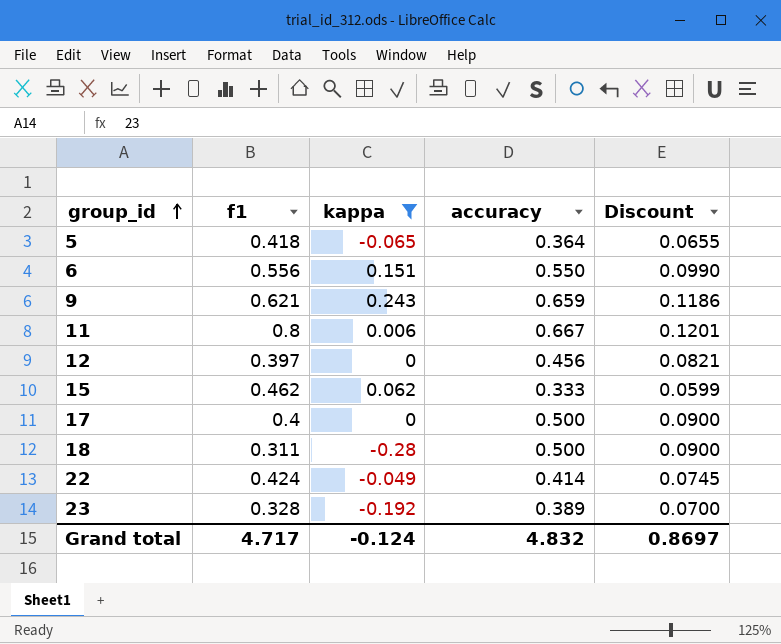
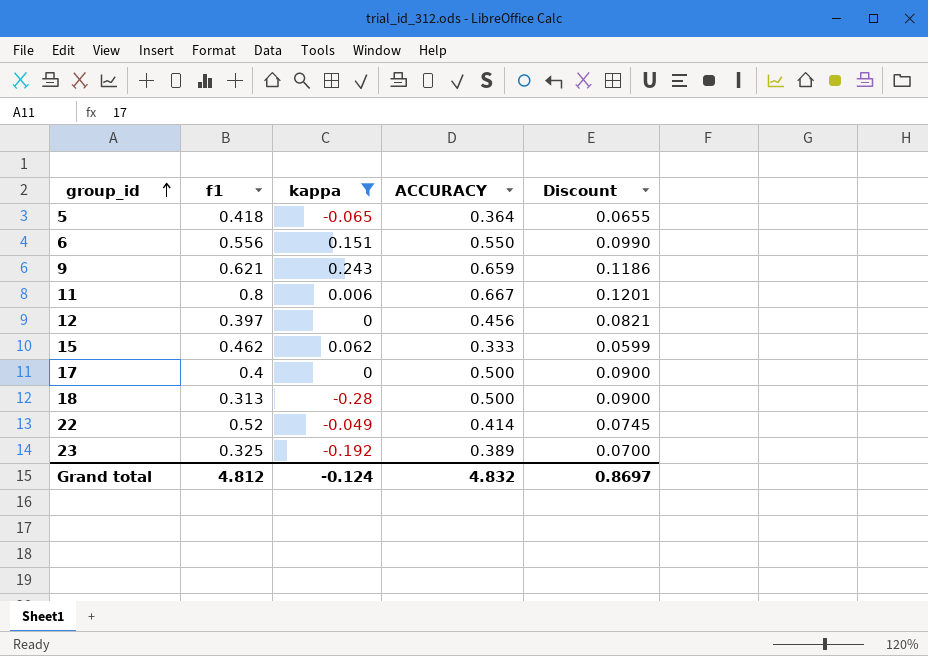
column name: accuracy -> ACCURACY
18 | f1: 0.311 -> 0.313
22 | f1: 0.424 -> 0.52
23 | f1: 0.328 -> 0.325
Grand total | f1: 4.717 -> 4.812

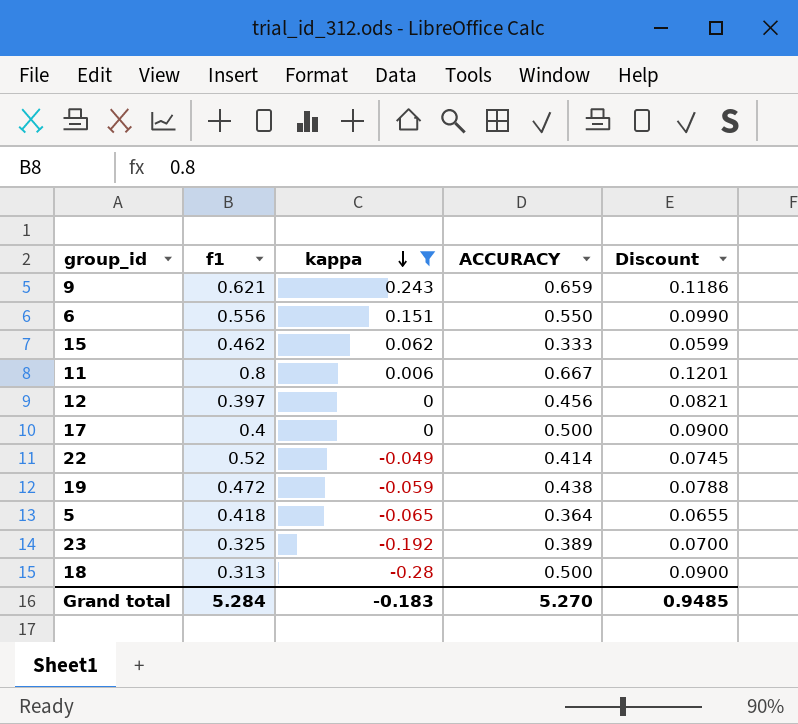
row order: group_id ascending -> kappa descending
row 19: none -> 0.472 | -0.059 | 0.438 | 0.0788
Grand total | f1: 4.812 -> 5.284
Grand total | kappa: -0.124 -> -0.183
Grand total | ACCURACY: 4.832 -> 5.270
Grand total | Discount: 0.8697 -> 0.9485

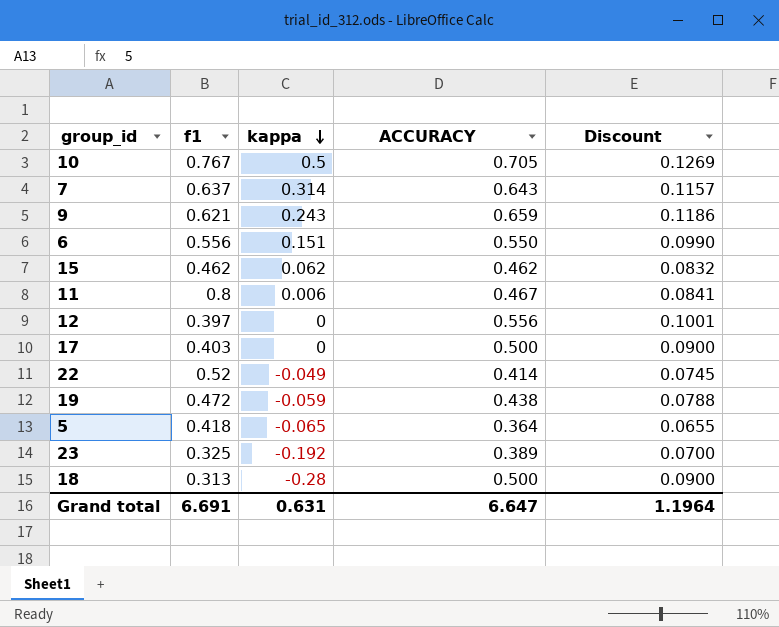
filter: kappa <= 0.243 -> none
15 | ACCURACY: 0.333 -> 0.462
15 | Discount: 0.0599 -> 0.0832
11 | ACCURACY: 0.667 -> 0.467
11 | Discount: 0.1201 -> 0.0841
12 | ACCURACY: 0.456 -> 0.556
12 | Discount: 0.0821 -> 0.1001
17 | f1: 0.4 -> 0.403
Grand total | f1: 5.284 -> 6.691
Grand total | kappa: -0.183 -> 0.631
Grand total | ACCURACY: 5.270 -> 6.647
Grand total | Discount: 0.9485 -> 1.1964

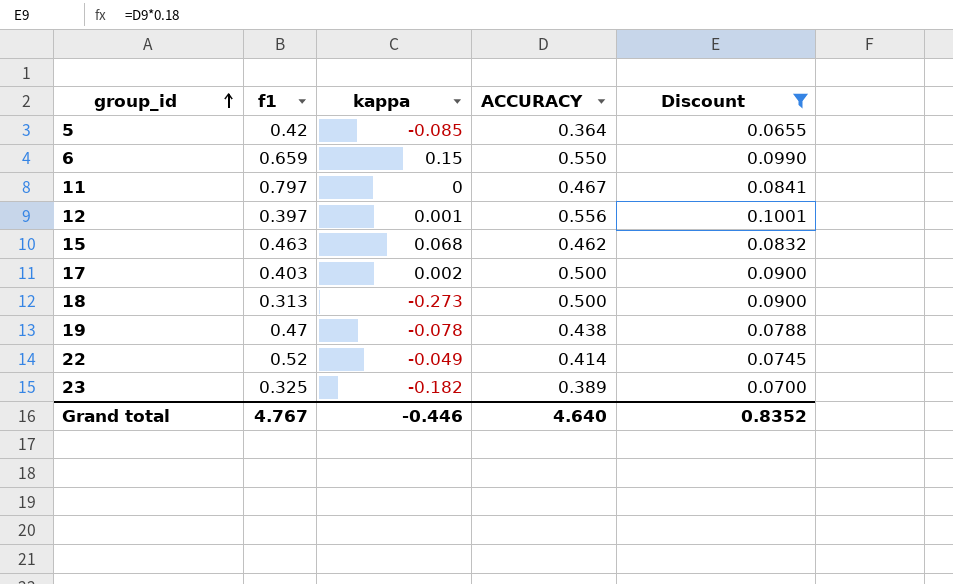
filter: none -> Discount <= 0.1001
row order: kappa descending -> group_id ascending
5 | f1: 0.418 -> 0.42
5 | kappa: -0.065 -> -0.085
6 | f1: 0.556 -> 0.659
6 | kappa: 0.151 -> 0.15
11 | f1: 0.8 -> 0.797
11 | kappa: 0.006 -> 0
12 | kappa: 0 -> 0.001
15 | f1: 0.462 -> 0.463
15 | kappa: 0.062 -> 0.068
17 | kappa: 0 -> 0.002
18 | kappa: -0.28 -> -0.273
19 | f1: 0.472 -> 0.47
19 | kappa: -0.059 -> -0.078
23 | kappa: -0.192 -> -0.182
Grand total | f1: 6.691 -> 4.767
Grand total | kappa: 0.631 -> -0.446
Grand total | ACCURACY: 6.647 -> 4.640
Grand total | Discount: 1.1964 -> 0.8352

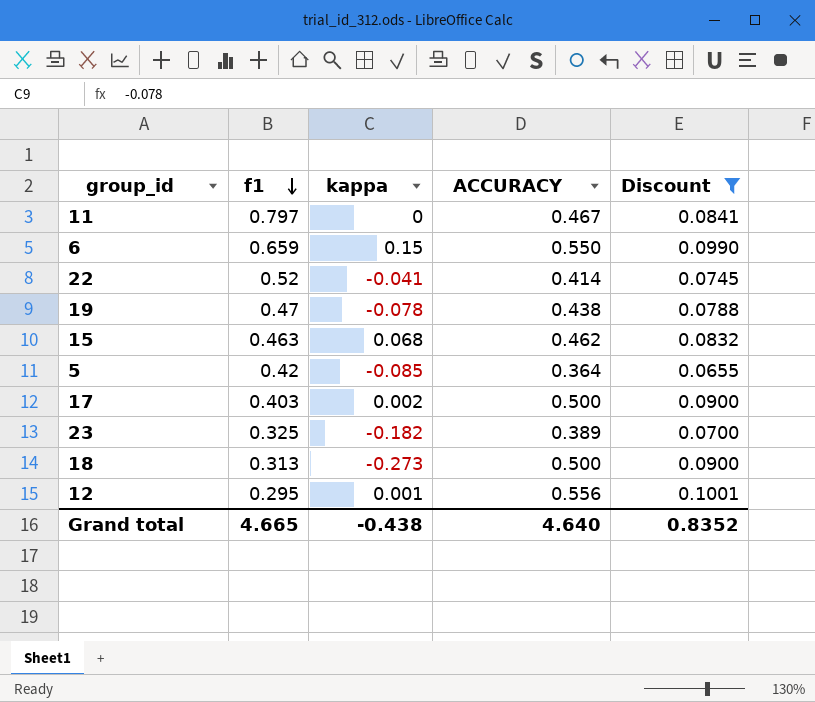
row order: group_id ascending -> f1 descending
22 | kappa: -0.049 -> -0.041
12 | f1: 0.397 -> 0.295
Grand total | f1: 4.767 -> 4.665
Grand total | kappa: -0.446 -> -0.438

